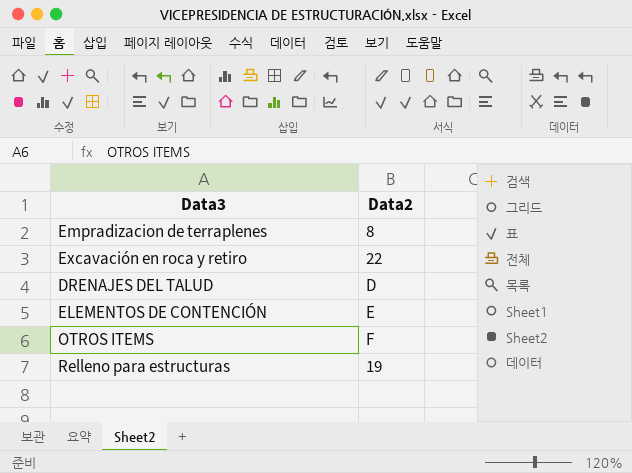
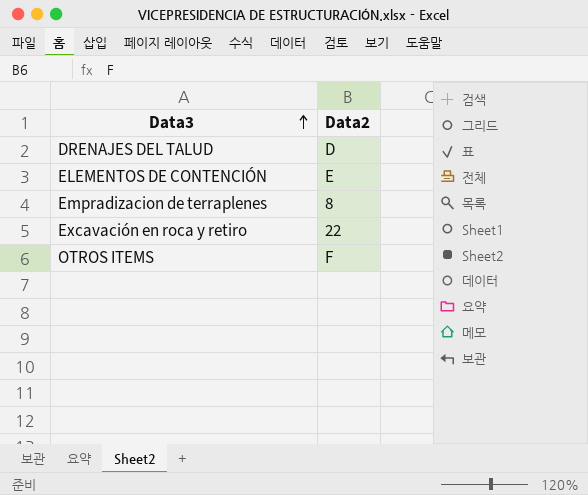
row order: none -> Data3 ascending
row Relleno para estructuras: 19 -> none

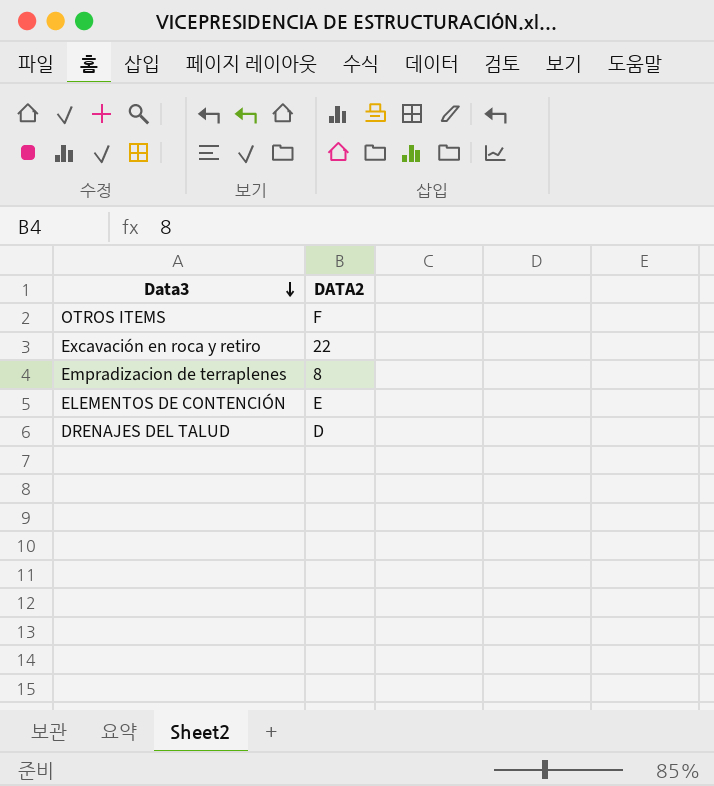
row order: Data3 ascending -> Data3 descending
column name: Data2 -> DATA2

